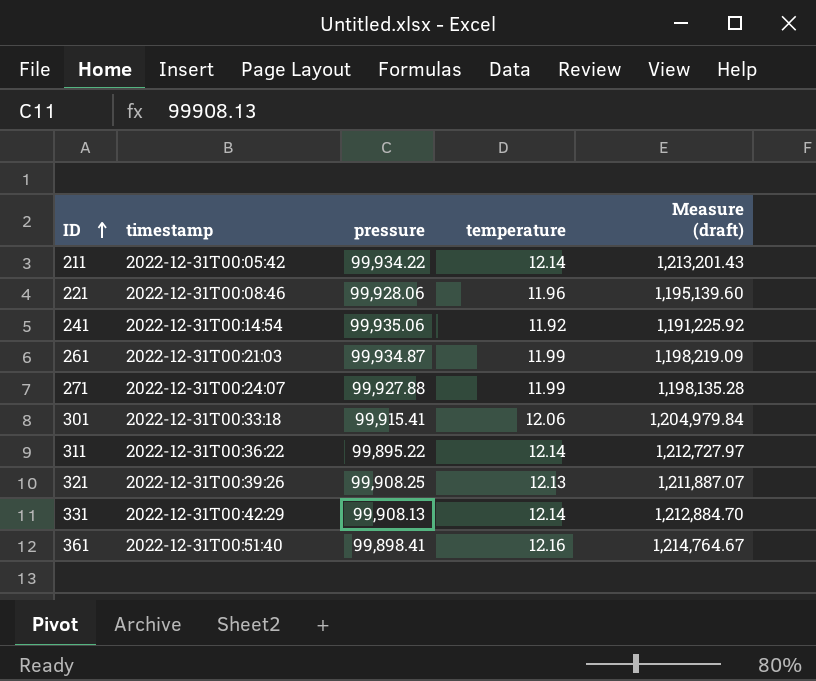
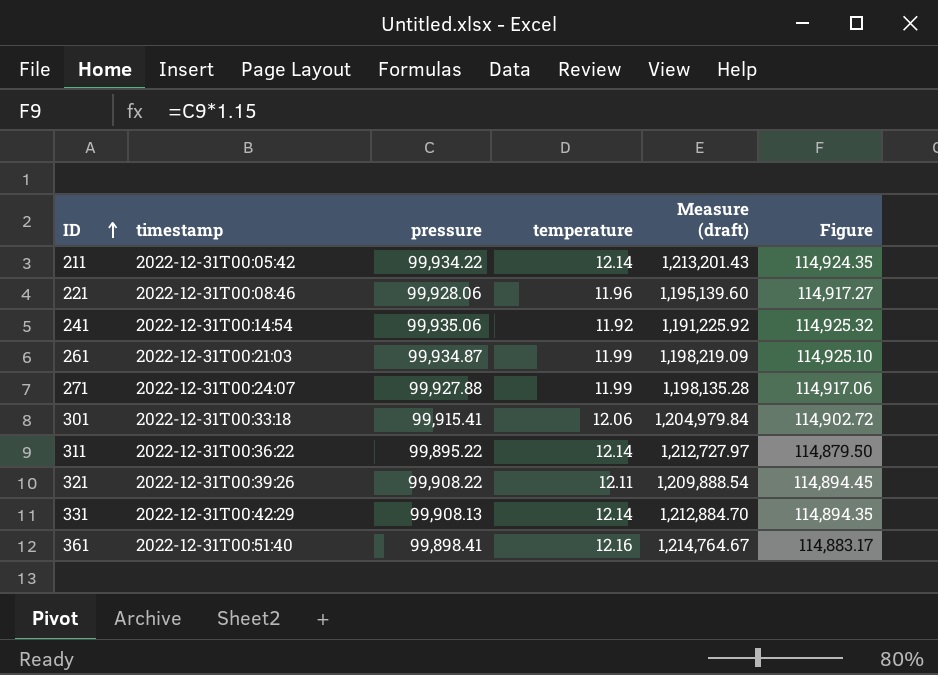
column Figure | formula: none -> [pressure] * 1.15
321 | pressure: 99,908.25 -> 99,908.22
321 | temperature: 12.13 -> 12.11
321 | Measure (draft): 1,211,887.07 -> 1,209,888.54

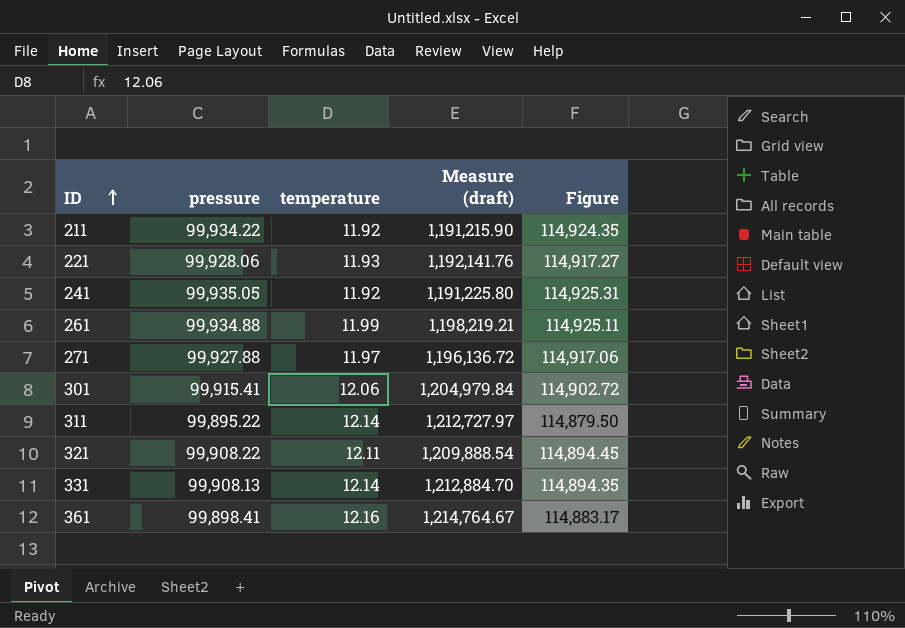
column timestamp | position: 2 -> none
211 | temperature: 12.14 -> 11.92
211 | Measure (draft): 1,213,201.43 -> 1,191,215.90
221 | temperature: 11.96 -> 11.93
221 | Measure (draft): 1,195,139.60 -> 1,192,141.76
241 | pressure: 99,935.06 -> 99,935.05
241 | Measure (draft): 1,191,225.92 -> 1,191,225.80
241 | Figure: 114,925.32 -> 114,925.31
261 | pressure: 99,934.87 -> 99,934.88
261 | Measure (draft): 1,198,219.09 -> 1,198,219.21
261 | Figure: 114,925.10 -> 114,925.11
271 | temperature: 11.99 -> 11.97
271 | Measure (draft): 1,198,135.28 -> 1,196,136.72

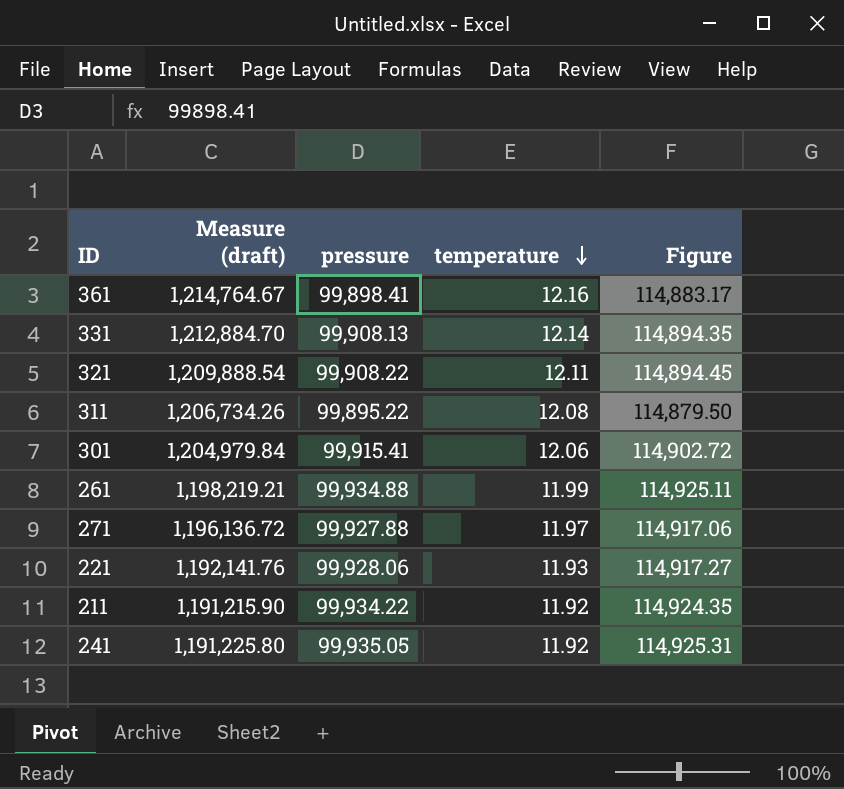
row order: ID ascending -> temperature descending
column Measure (draft) | position: 4 -> 2
311 | Measure (draft): 1,212,727.97 -> 1,206,734.26
311 | temperature: 12.14 -> 12.08

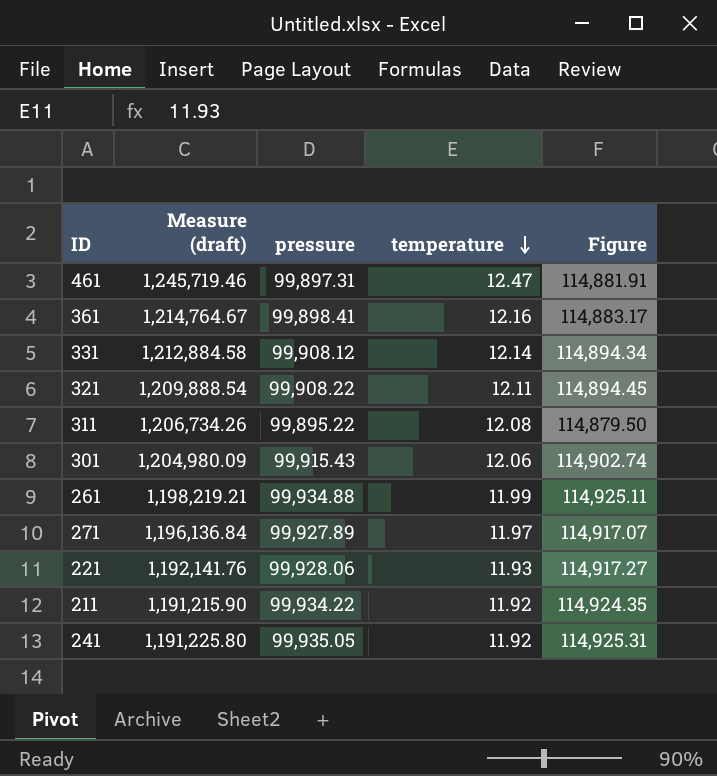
row 461: none -> 1,245,719.46 | 99,897.31 | 12.47 | 114,881.91
331 | Measure (draft): 1,212,884.70 -> 1,212,884.58
331 | pressure: 99,908.13 -> 99,908.12
331 | Figure: 114,894.35 -> 114,894.34
301 | Measure (draft): 1,204,979.84 -> 1,204,980.09
301 | pressure: 99,915.41 -> 99,915.43
301 | Figure: 114,902.72 -> 114,902.74
271 | Measure (draft): 1,196,136.72 -> 1,196,136.84
271 | pressure: 99,927.88 -> 99,927.89
271 | Figure: 114,917.06 -> 114,917.07

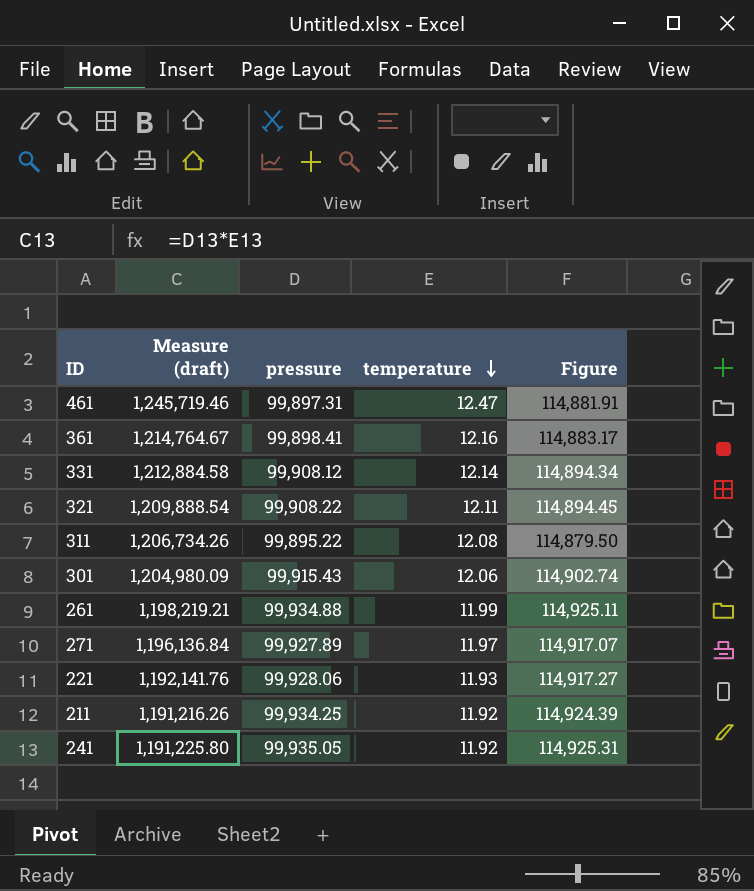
211 | Measure (draft): 1,191,215.90 -> 1,191,216.26
211 | pressure: 99,934.22 -> 99,934.25
211 | Figure: 114,924.35 -> 114,924.39

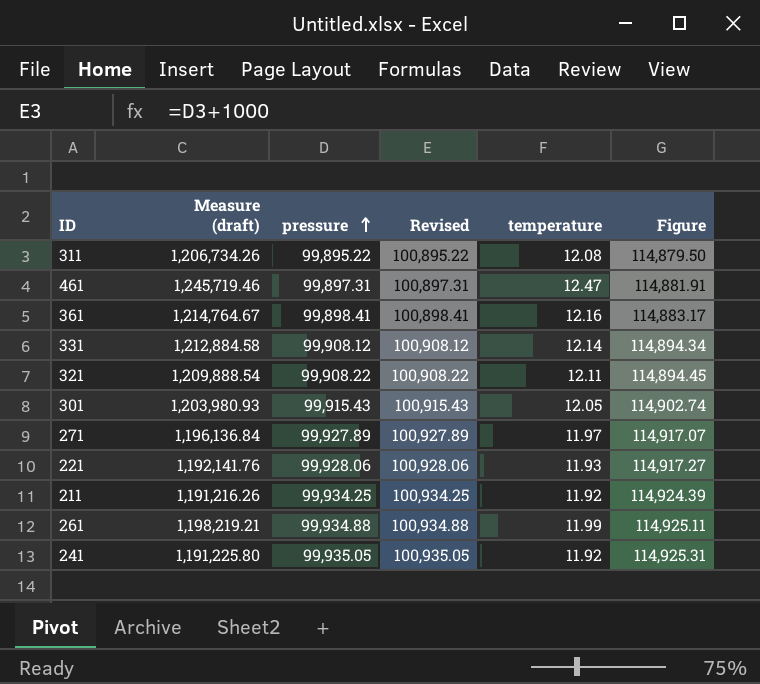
row order: temperature descending -> pressure ascending
column Revised | formula: none -> [pressure] + 1000
301 | Measure (draft): 1,204,980.09 -> 1,203,980.93
301 | temperature: 12.06 -> 12.05

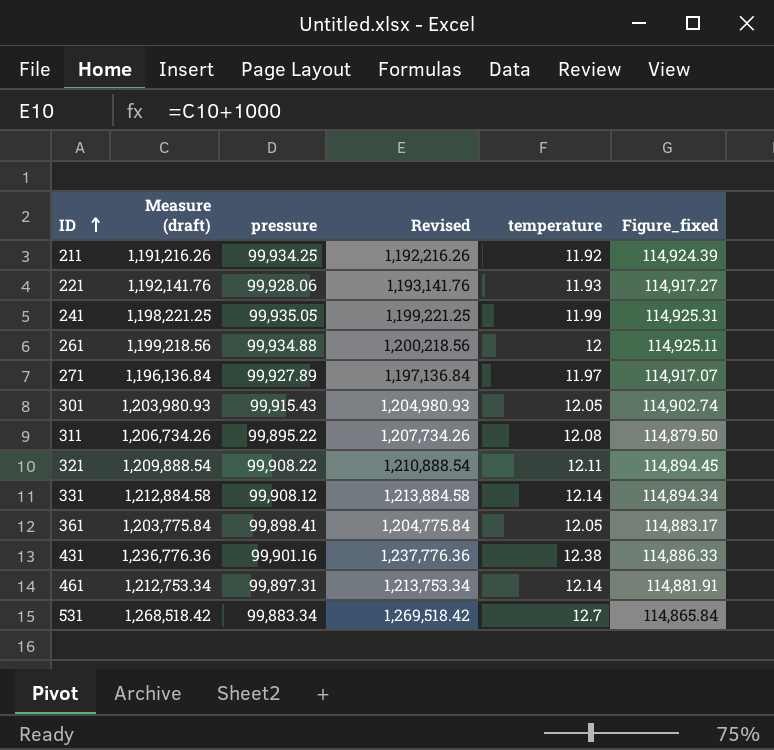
row order: pressure ascending -> ID ascending
column Revised | formula: [pressure] + 1000 -> [Measure (draft)] + 1000
column name: Figure -> Figure_fixed
241 | Measure (draft): 1,191,225.80 -> 1,198,221.25
241 | temperature: 11.92 -> 11.99
261 | Measure (draft): 1,198,219.21 -> 1,199,218.56
261 | temperature: 11.99 -> 12
361 | Measure (draft): 1,214,764.67 -> 1,203,775.84
361 | temperature: 12.16 -> 12.05
row 431: none -> 1,236,776.36 | 99,901.16 | 1,237,776.36 | 12.38 | 114,886.33
461 | Measure (draft): 1,245,719.46 -> 1,212,753.34
461 | temperature: 12.47 -> 12.14
row 531: none -> 1,268,518.42 | 99,883.34 | 1,269,518.42 | 12.7 | 114,865.84

